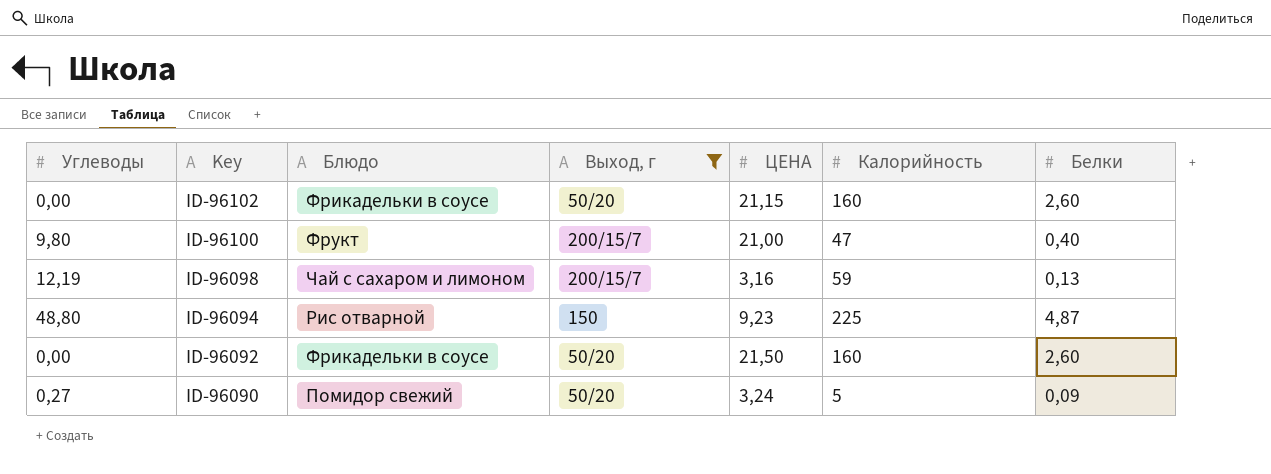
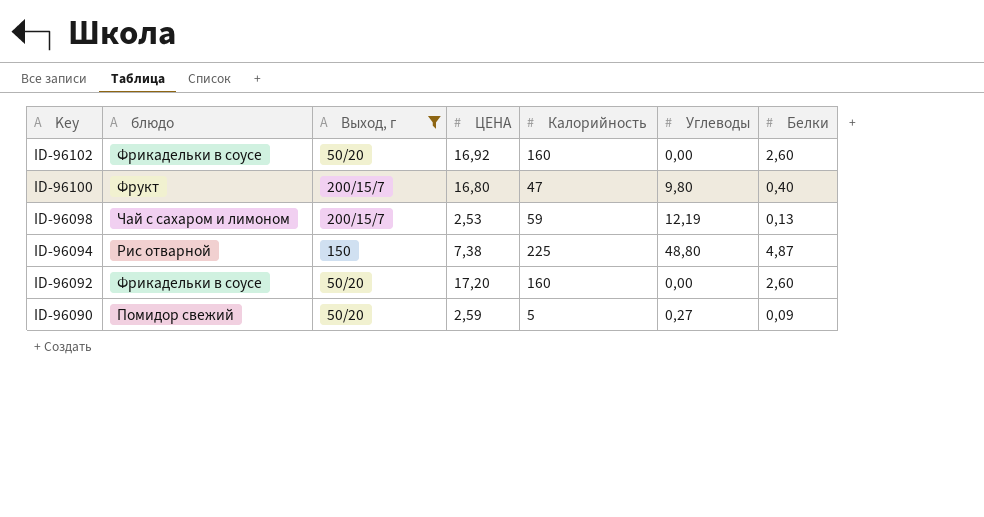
column name: Блюдо -> блюдо
column Углеводы | position: 1 -> 6
ID-96102 | ЦЕНА: 21,15 -> 16,92
ID-96100 | ЦЕНА: 21,00 -> 16,80
ID-96098 | ЦЕНА: 3,16 -> 2,53
ID-96094 | ЦЕНА: 9,23 -> 7,38
ID-96092 | ЦЕНА: 21,50 -> 17,20
ID-96090 | ЦЕНА: 3,24 -> 2,59

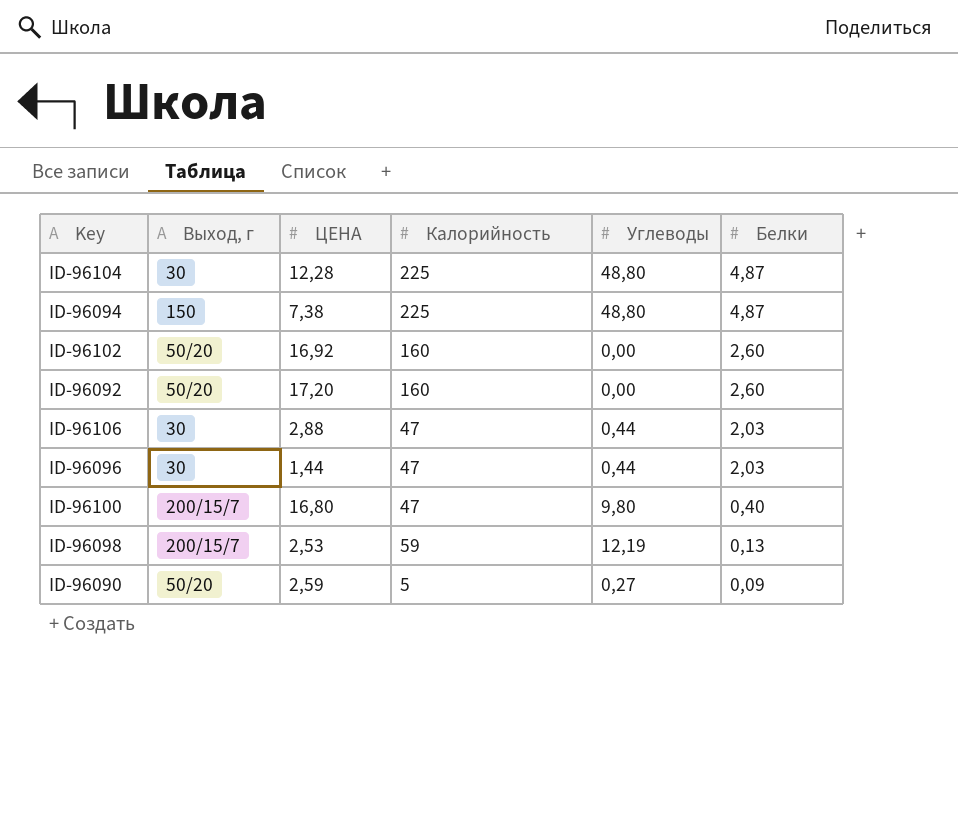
filter: Выход, г != 30 -> none
row order: Key descending -> Белки descending
column блюдо | position: 2 -> none

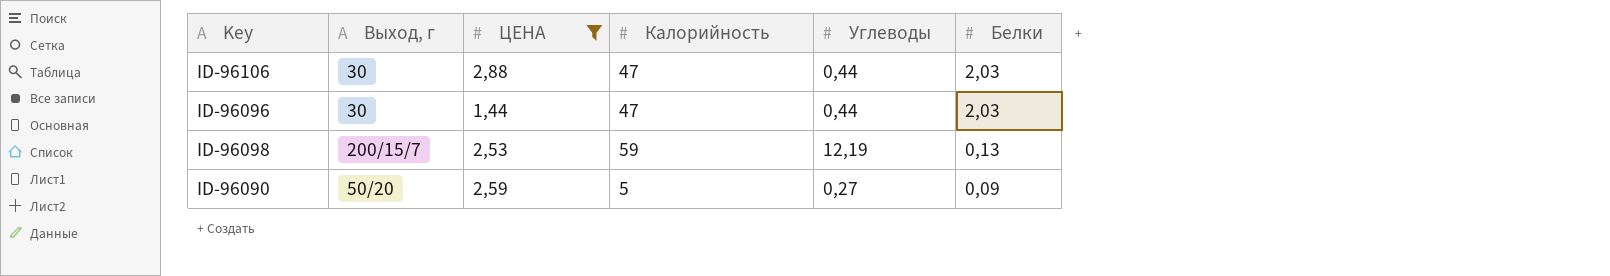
filter: none -> ЦЕНА <= 2,88

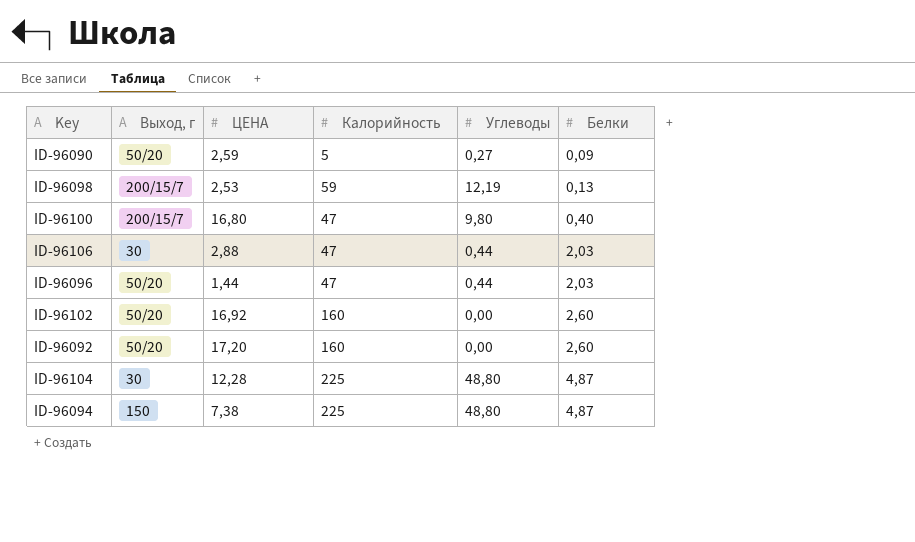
filter: ЦЕНА <= 2,88 -> none
row order: Белки descending -> Белки ascending
ID-96096 | Выход, г: 30 -> 50/20

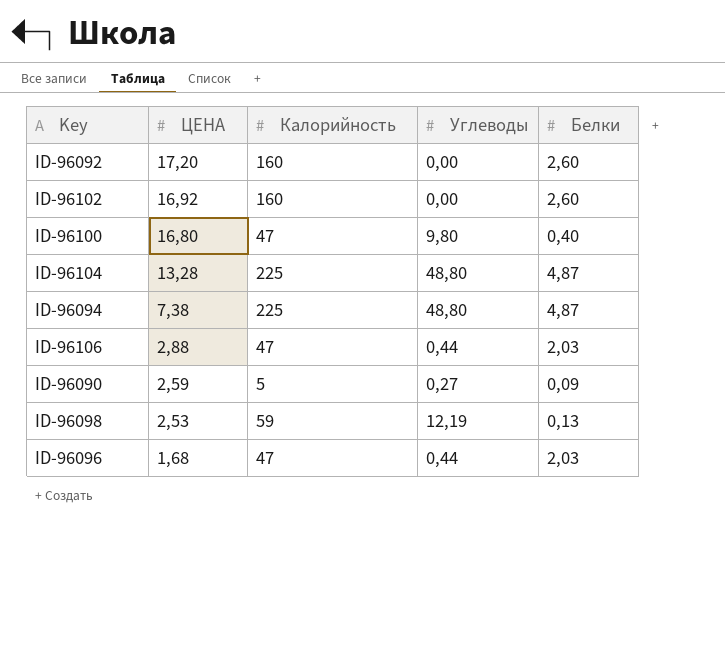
row order: Белки ascending -> ЦЕНА descending
column Выход, г | position: 2 -> none
ID-96104 | ЦЕНА: 12,28 -> 13,28
ID-96096 | ЦЕНА: 1,44 -> 1,68

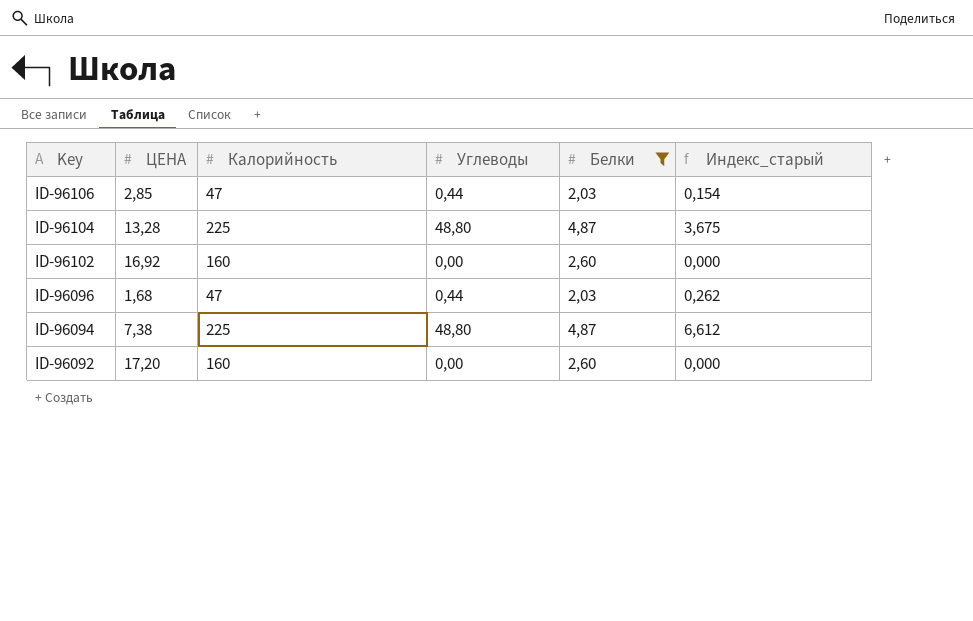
filter: none -> Белки >= 2,03
row order: ЦЕНА descending -> Key descending
column Индекс_старый | formula: none -> [Углеводы] / [ЦЕНА]
ID-96106 | ЦЕНА: 2,88 -> 2,85

